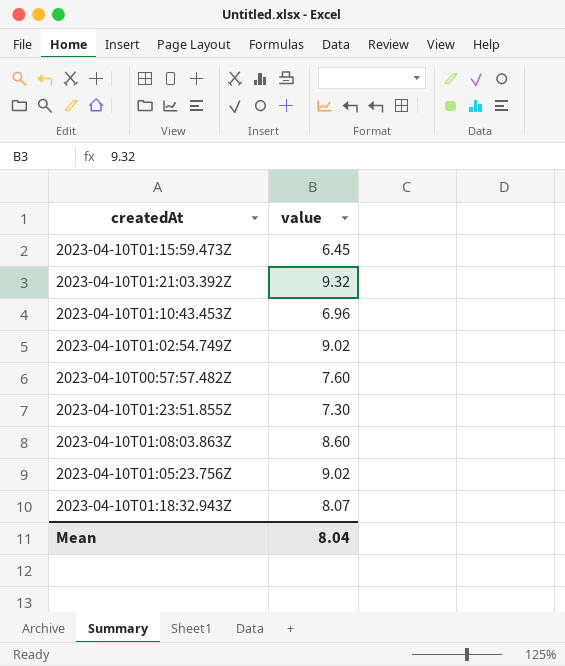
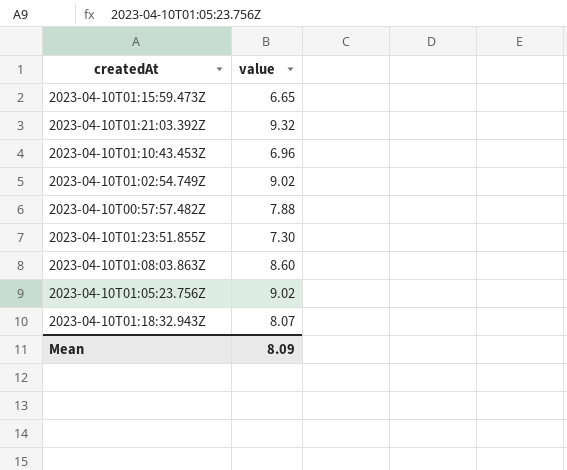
2023-04-10T01:15:59.473Z | value: 6.45 -> 6.65
2023-04-10T00:57:57.482Z | value: 7.60 -> 7.88
Mean | value: 8.04 -> 8.09

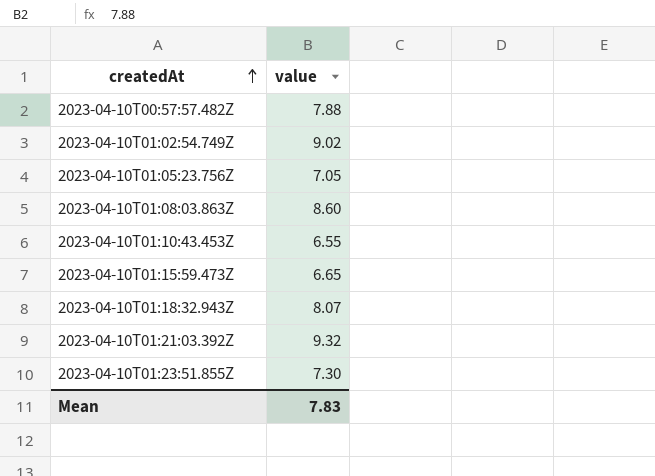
row order: none -> createdAt ascending
2023-04-10T01:05:23.756Z | value: 9.02 -> 7.05
2023-04-10T01:10:43.453Z | value: 6.96 -> 6.55
Mean | value: 8.09 -> 7.83

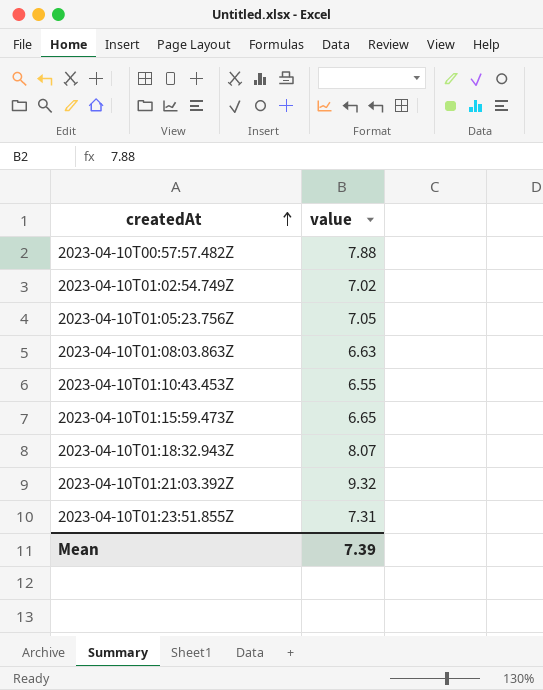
2023-04-10T01:02:54.749Z | value: 9.02 -> 7.02
2023-04-10T01:08:03.863Z | value: 8.60 -> 6.63
2023-04-10T01:23:51.855Z | value: 7.30 -> 7.31
Mean | value: 7.83 -> 7.39

